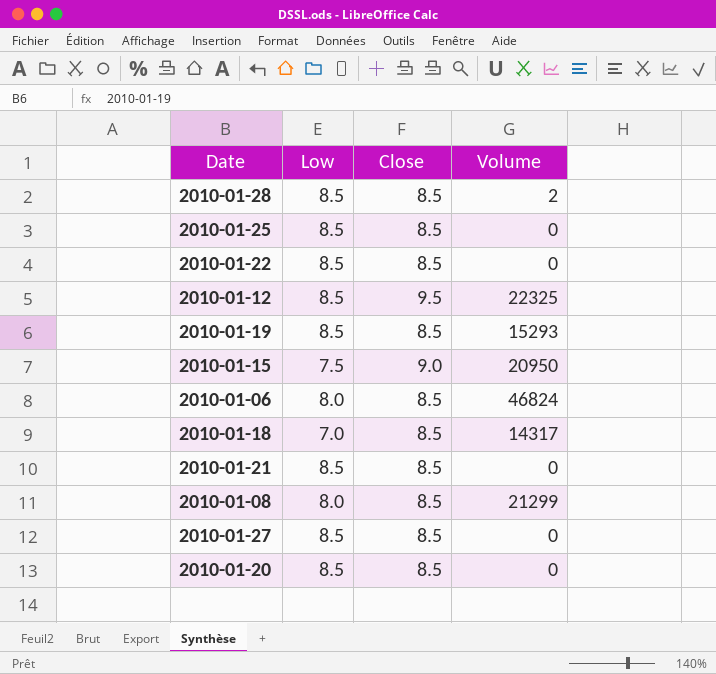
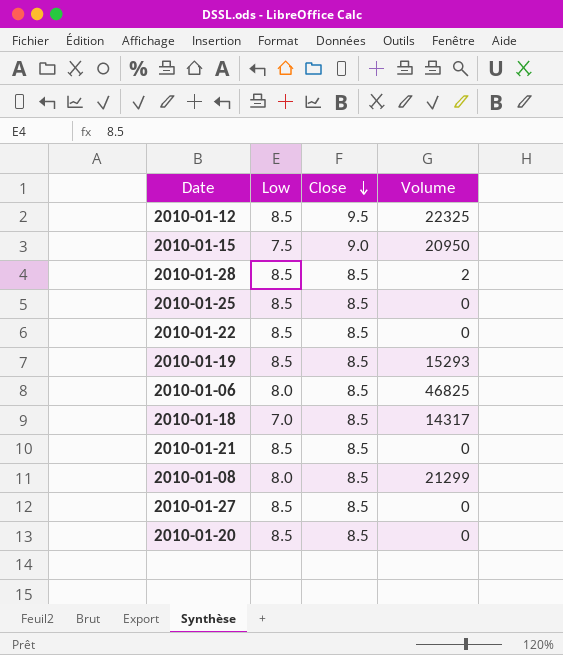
row order: none -> Close descending
2010-01-06 | Volume: 46824 -> 46825

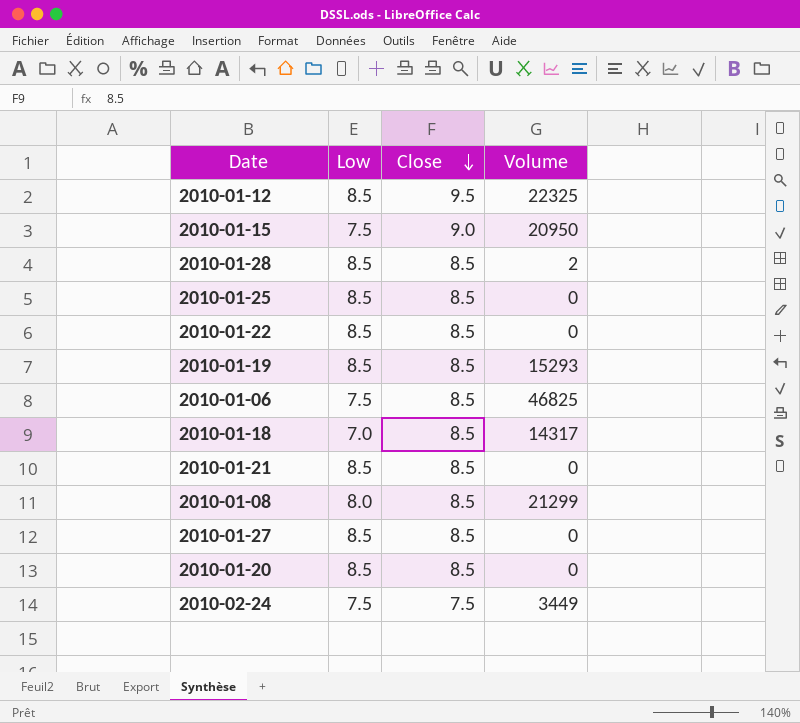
2010-01-06 | Low: 8.0 -> 7.5
row 2010-02-24: none -> 7.5 | 7.5 | 3449

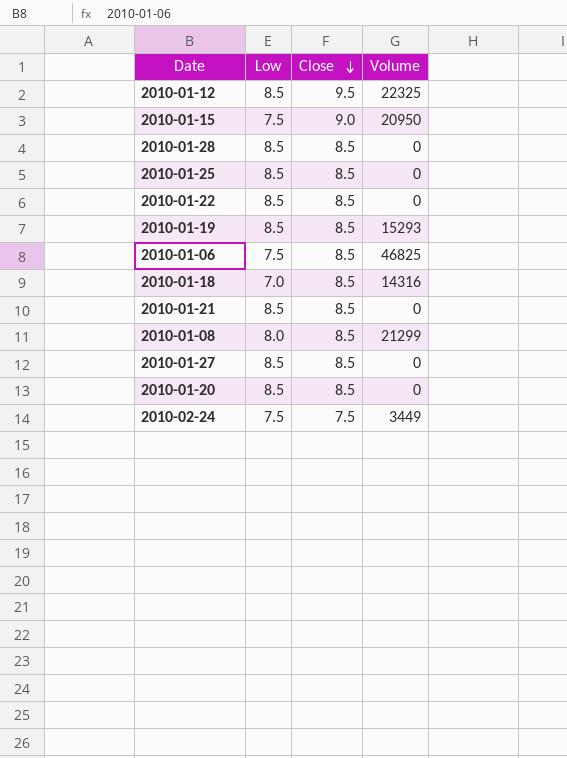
2010-01-28 | Volume: 2 -> 0
2010-01-18 | Volume: 14317 -> 14316

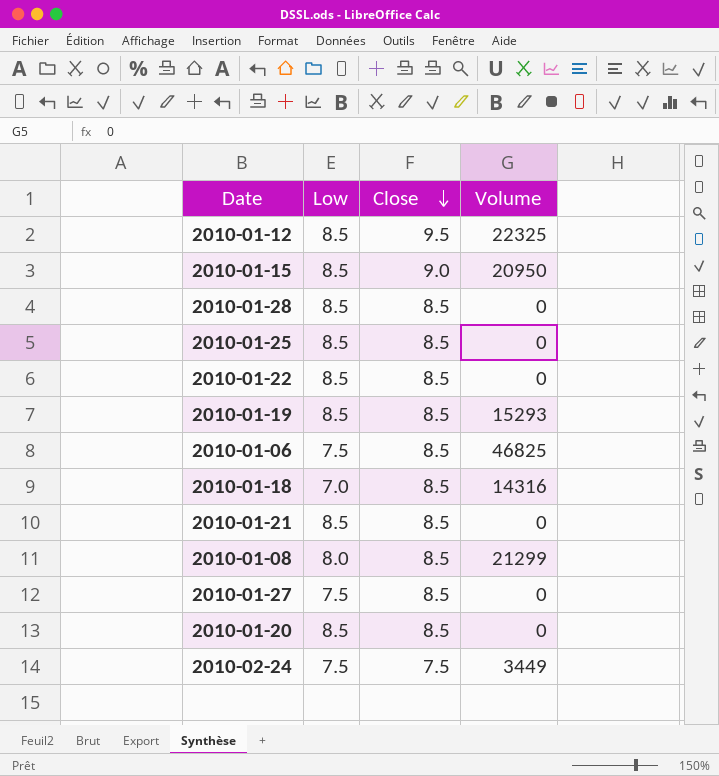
2010-01-15 | Low: 7.5 -> 8.5
2010-01-27 | Low: 8.5 -> 7.5

